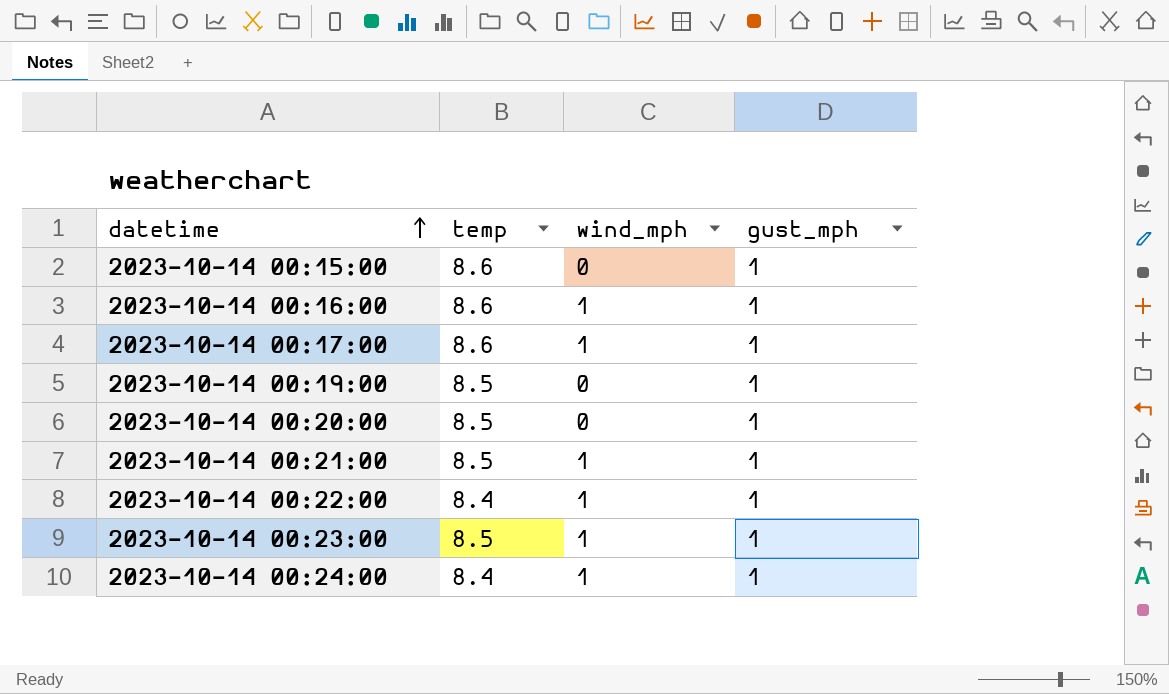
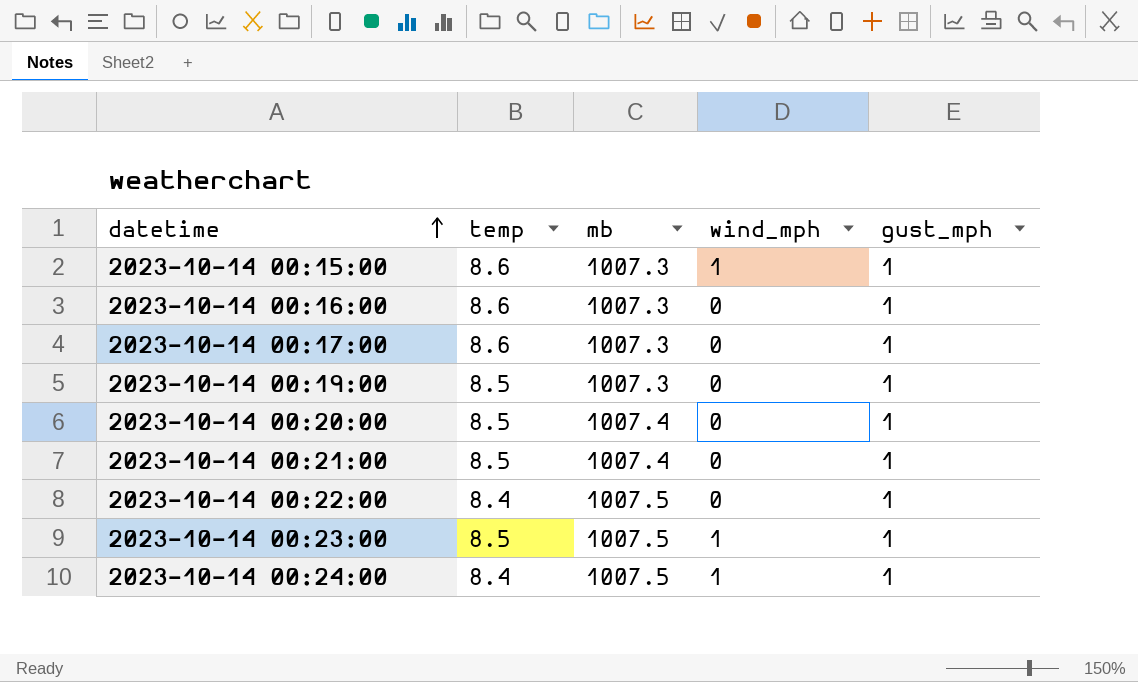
column mb | position: none -> 3
2023-10-14 00:15:00 | wind_mph: 0 -> 1
2023-10-14 00:16:00 | wind_mph: 1 -> 0
2023-10-14 00:17:00 | wind_mph: 1 -> 0
2023-10-14 00:21:00 | wind_mph: 1 -> 0
2023-10-14 00:22:00 | wind_mph: 1 -> 0

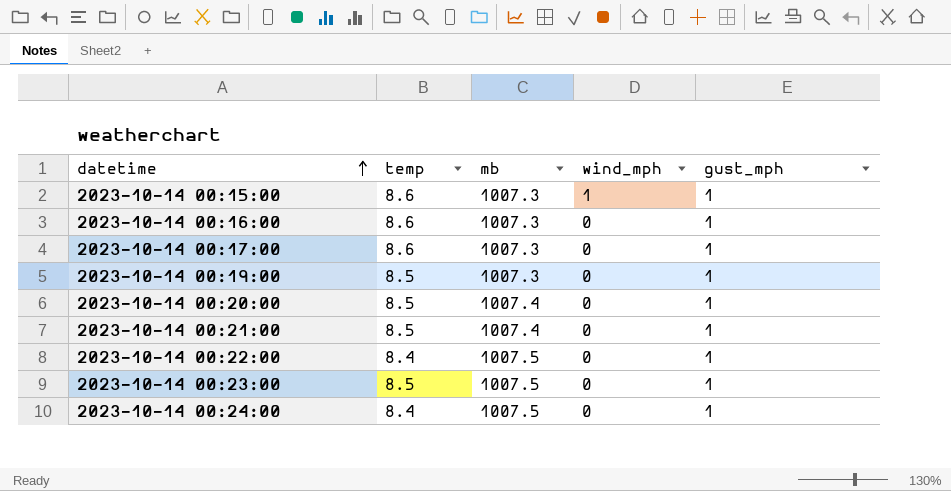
2023-10-14 00:23:00 | wind_mph: 1 -> 0
2023-10-14 00:24:00 | wind_mph: 1 -> 0

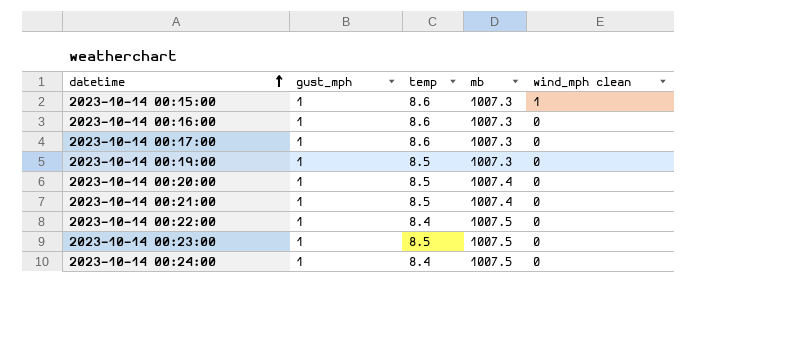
column gust_mph | position: 5 -> 2
column name: wind_mph -> wind_mph clean

